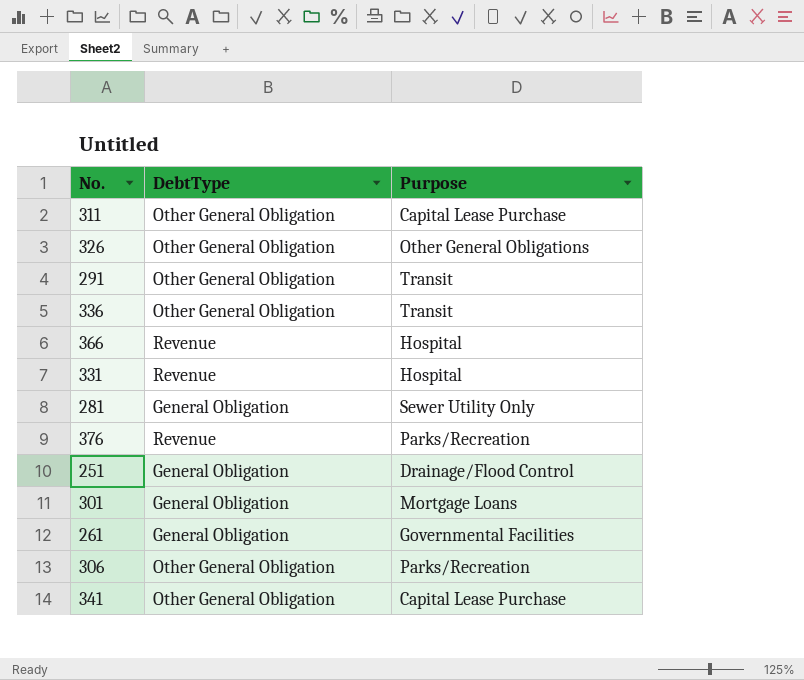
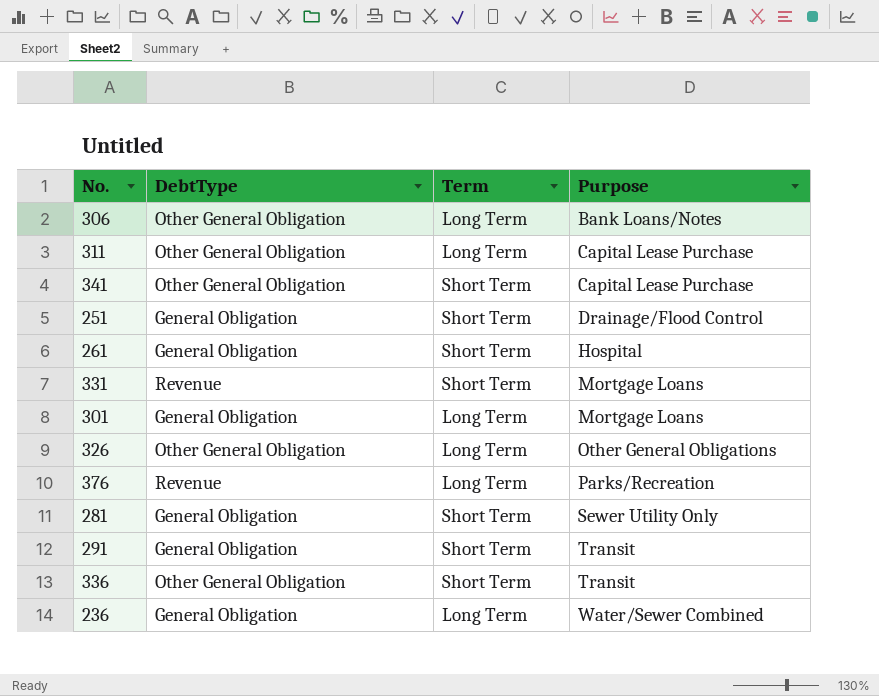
row order: none -> Purpose ascending
column Term | position: none -> 3
row 366: Revenue | Hospital -> none
306 | Purpose: Parks/Recreation -> Bank Loans/Notes
261 | Purpose: Governmental Facilities -> Hospital
331 | Purpose: Hospital -> Mortgage Loans
291 | DebtType: Other General Obligation -> General Obligation
row 236: none -> General Obligation | Long Term | Water/Sewer Combined

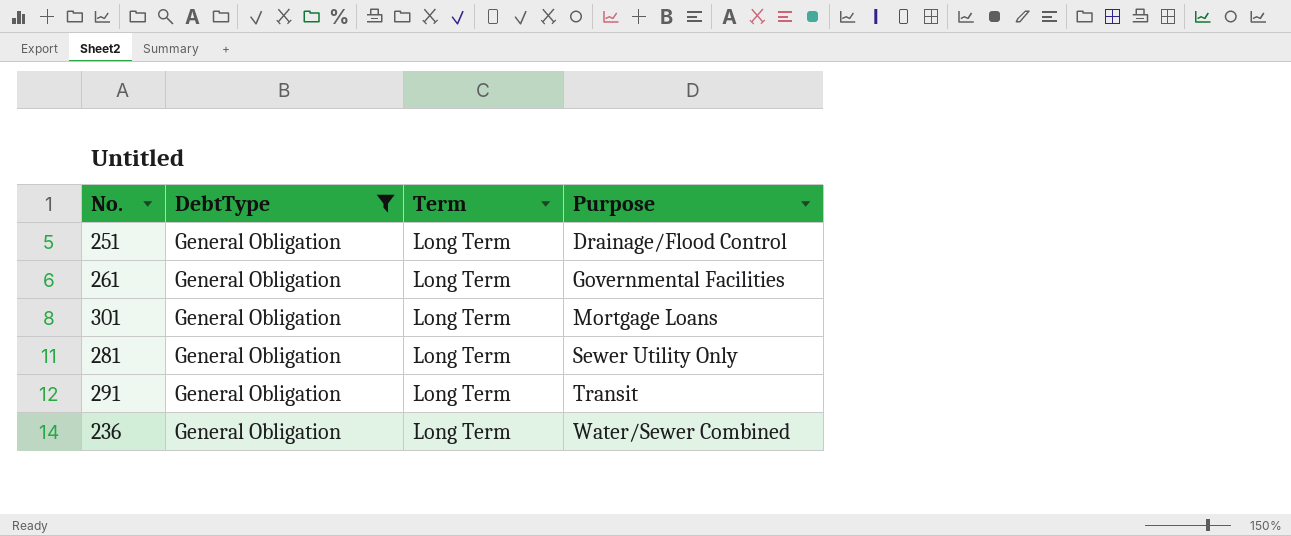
filter: none -> DebtType = General Obligation
251 | Term: Short Term -> Long Term
261 | Term: Short Term -> Long Term
261 | Purpose: Hospital -> Governmental Facilities
281 | Term: Short Term -> Long Term
291 | Term: Short Term -> Long Term

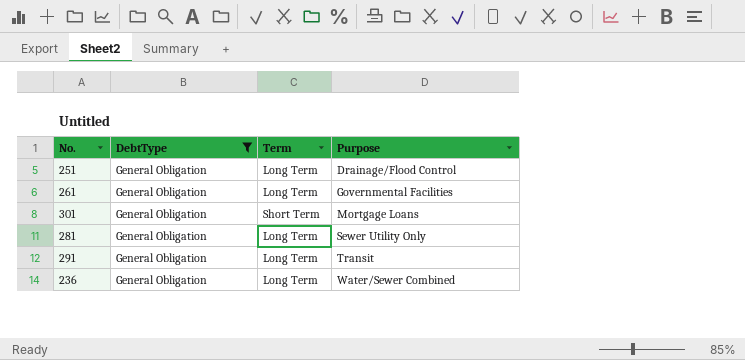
301 | Term: Long Term -> Short Term

